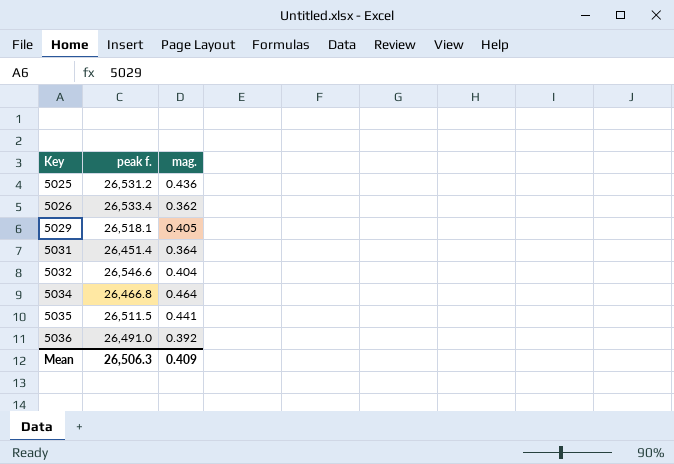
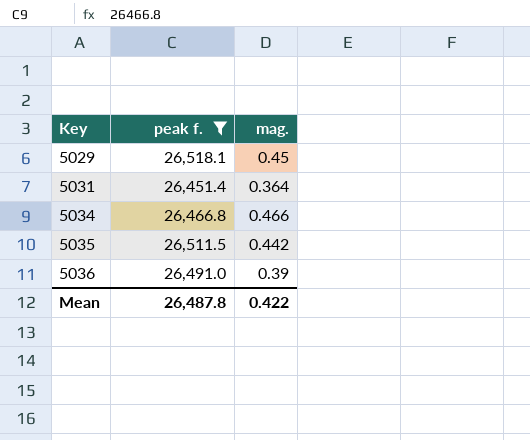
filter: none -> peak f. <= 26,518.1
5029 | mag.: 0.405 -> 0.45
5034 | mag.: 0.464 -> 0.466
5035 | mag.: 0.441 -> 0.442
5036 | mag.: 0.392 -> 0.39
Mean | peak f.: 26,506.3 -> 26,487.8
Mean | mag.: 0.409 -> 0.422

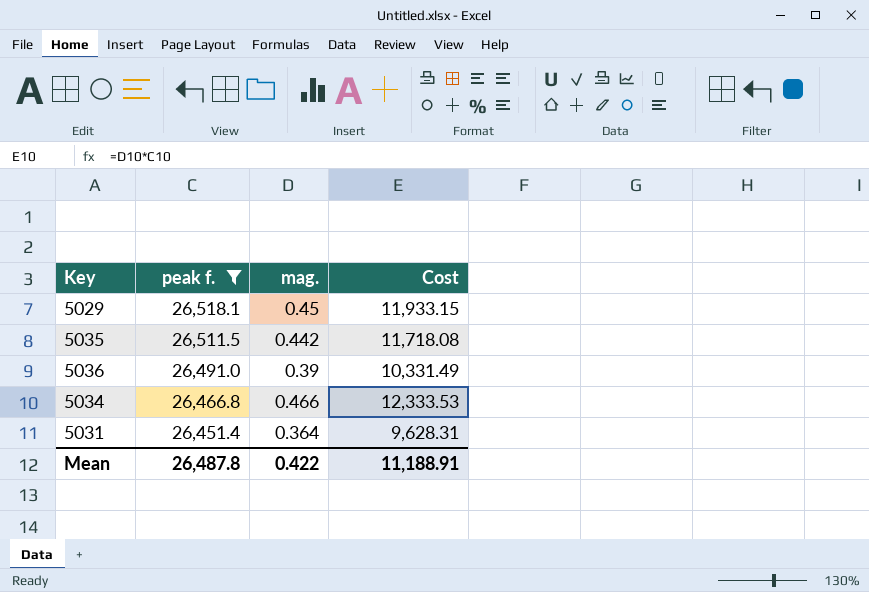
row order: Key ascending -> peak f. descending
column Cost | formula: none -> [peak f.] * [mag.]

